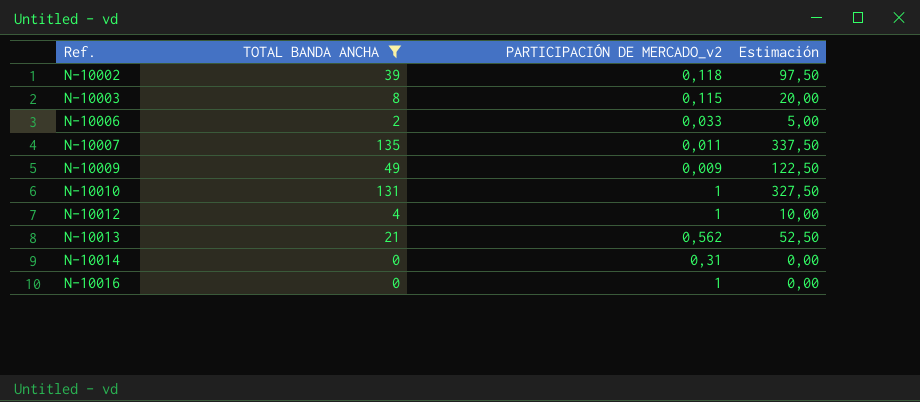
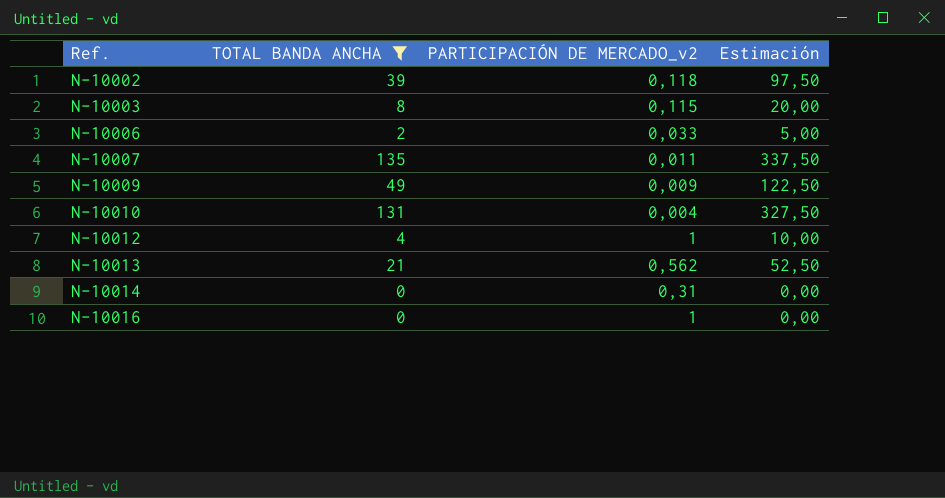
N-10010 | PARTICIPACIÓN DE MERCADO_v2: 1 -> 0,004

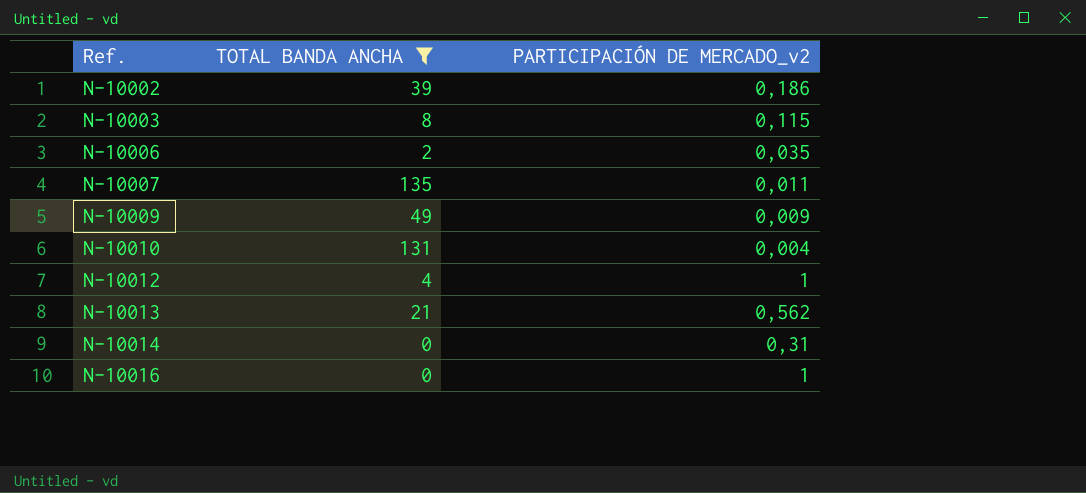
column Estimación | formula: [TOTAL BANDA ANCHA] * 2,5 -> none
N-10002 | PARTICIPACIÓN DE MERCADO_v2: 0,118 -> 0,186
N-10006 | PARTICIPACIÓN DE MERCADO_v2: 0,033 -> 0,035

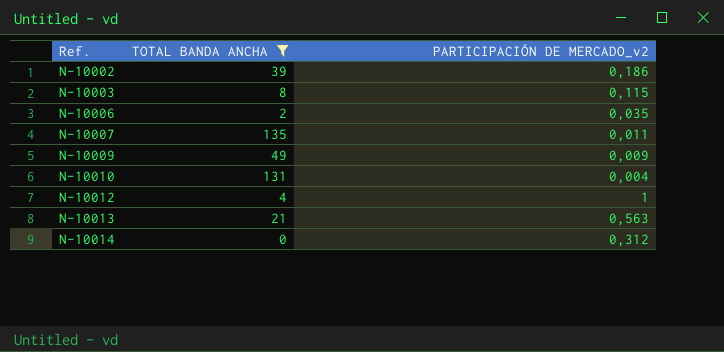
row N-10016: 0 | 1 -> none
N-10013 | PARTICIPACIÓN DE MERCADO_v2: 0,562 -> 0,563
N-10014 | PARTICIPACIÓN DE MERCADO_v2: 0,31 -> 0,312

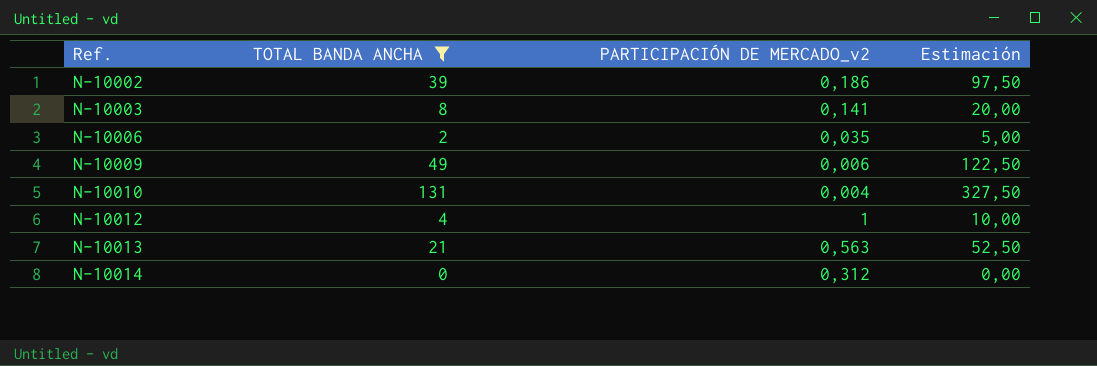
column Estimación | formula: none -> [TOTAL BANDA ANCHA] * 2,5
row N-10007: 135 | 0,011 -> none
N-10003 | PARTICIPACIÓN DE MERCADO_v2: 0,115 -> 0,141
N-10009 | PARTICIPACIÓN DE MERCADO_v2: 0,009 -> 0,006

